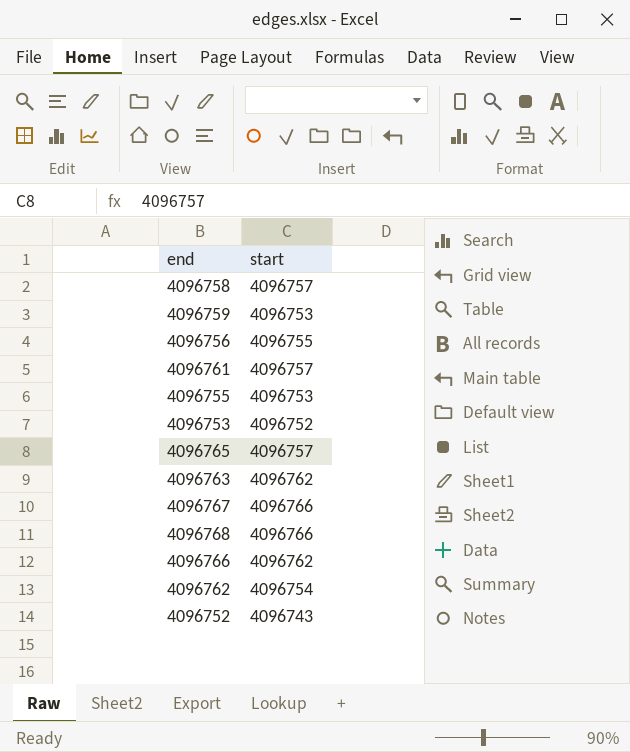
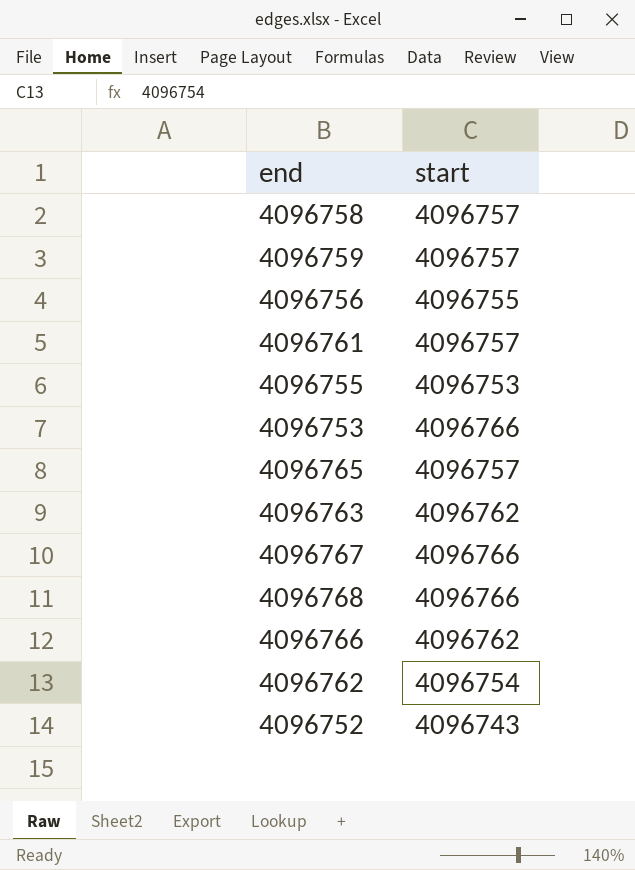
4096759 | start: 4096753 -> 4096757
4096753 | start: 4096752 -> 4096766

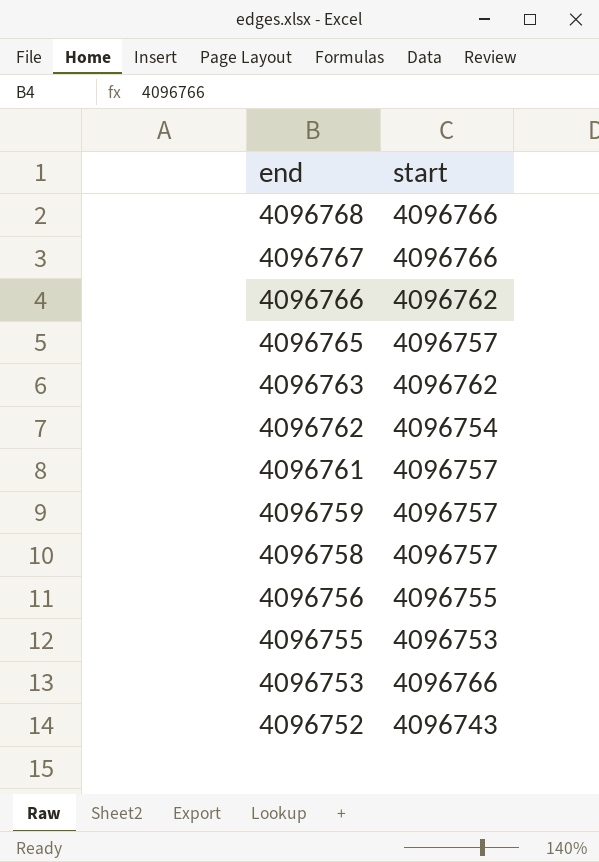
row order: none -> end descending

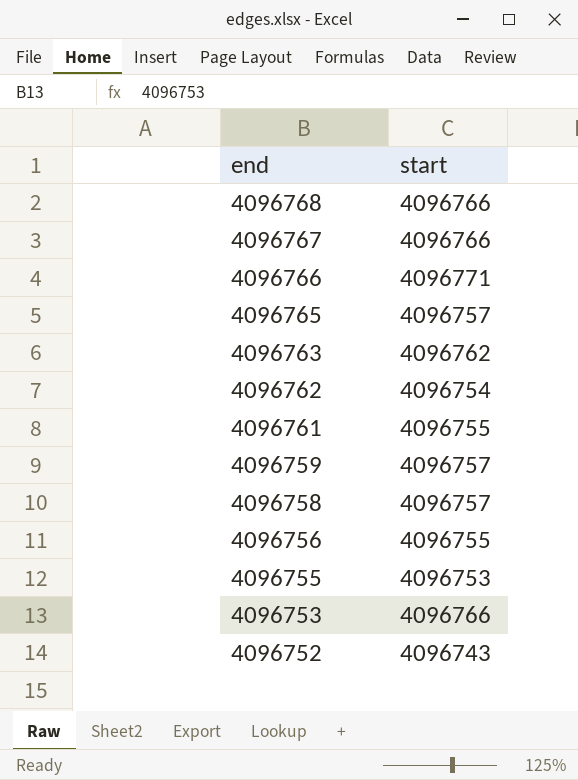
4096766 | start: 4096762 -> 4096771
4096761 | start: 4096757 -> 4096755

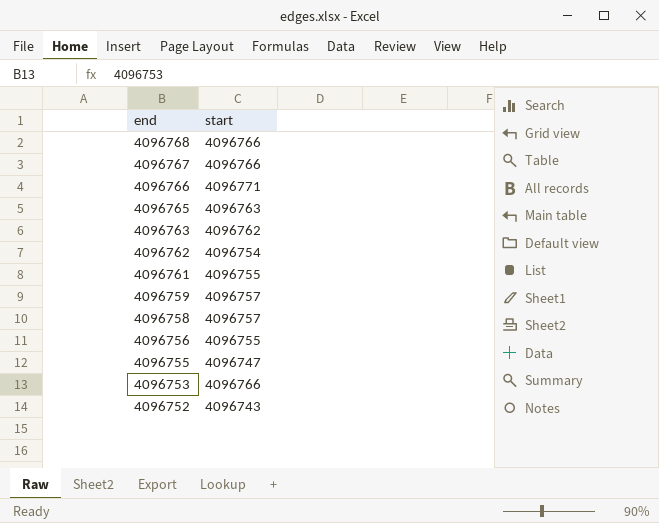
4096765 | start: 4096757 -> 4096763
4096755 | start: 4096753 -> 4096747

